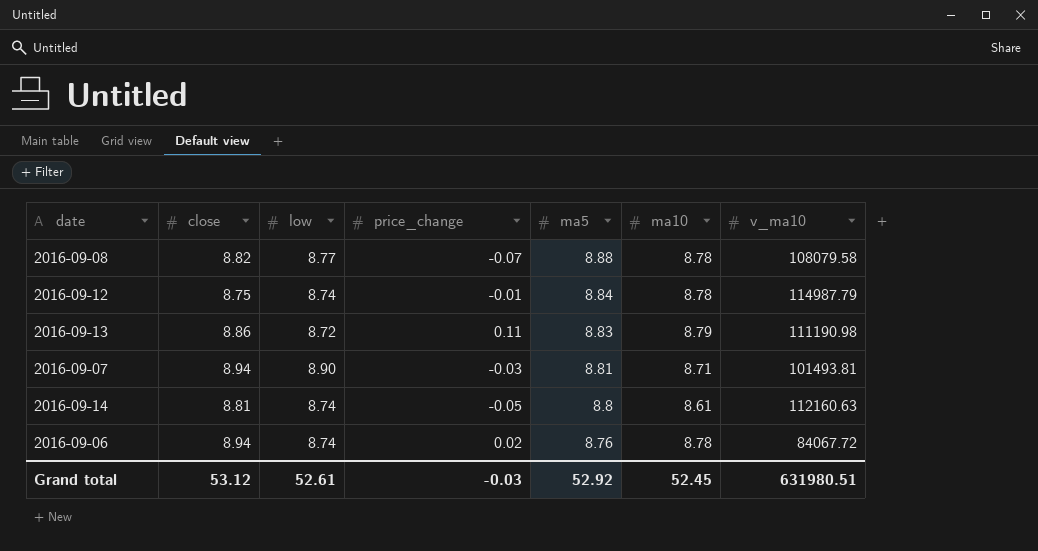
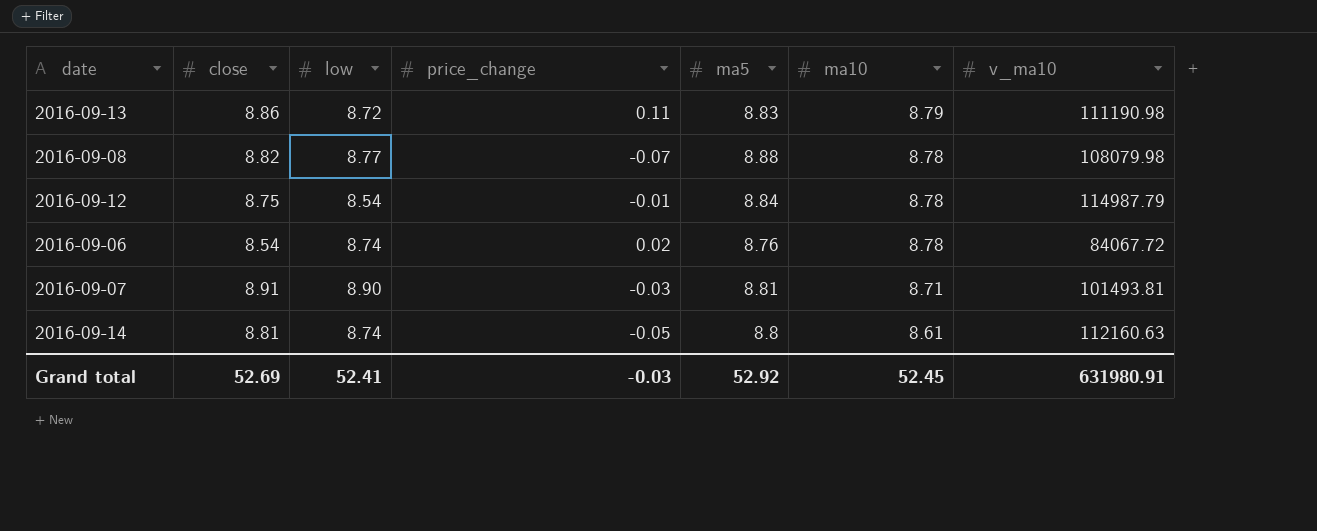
row order: ma5 descending -> ma10 descending
2016-09-08 | v_ma10: 108079.58 -> 108079.98
2016-09-12 | low: 8.74 -> 8.54
2016-09-06 | close: 8.94 -> 8.54
2016-09-07 | close: 8.94 -> 8.91
Grand total | close: 53.12 -> 52.69
Grand total | low: 52.61 -> 52.41
Grand total | v_ma10: 631980.51 -> 631980.91

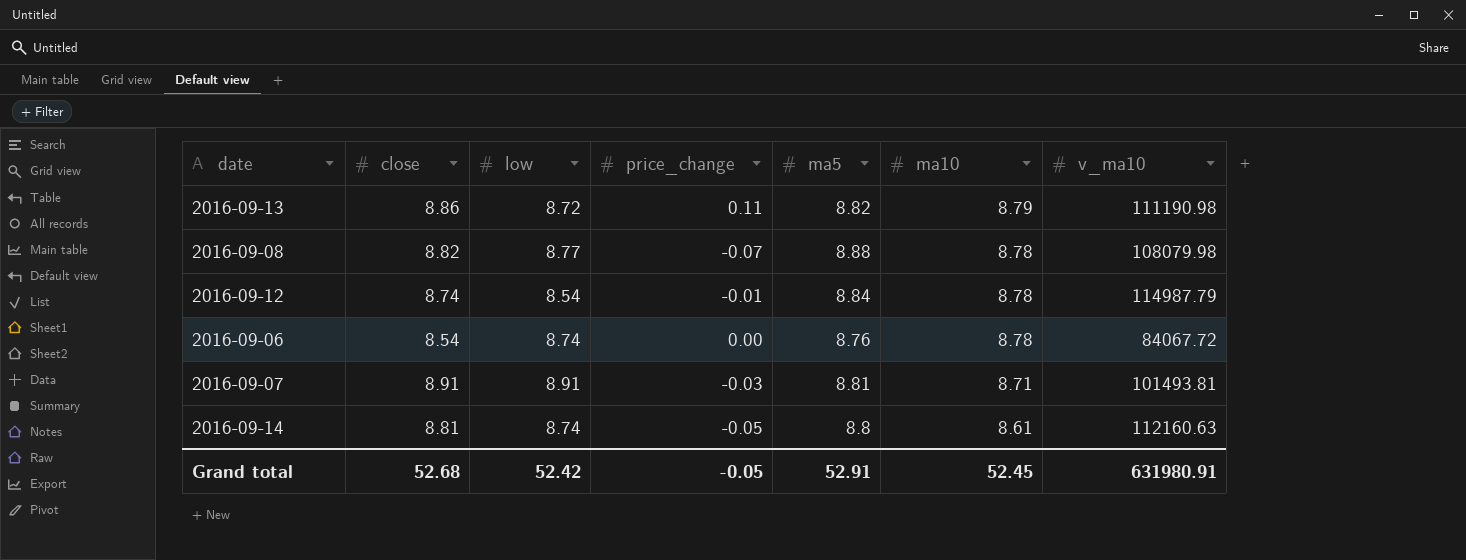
2016-09-13 | ma5: 8.83 -> 8.82
2016-09-12 | close: 8.75 -> 8.74
2016-09-06 | price_change: 0.02 -> 0.00
2016-09-07 | low: 8.90 -> 8.91
Grand total | close: 52.69 -> 52.68
Grand total | low: 52.41 -> 52.42
Grand total | price_change: -0.03 -> -0.05
Grand total | ma5: 52.92 -> 52.91

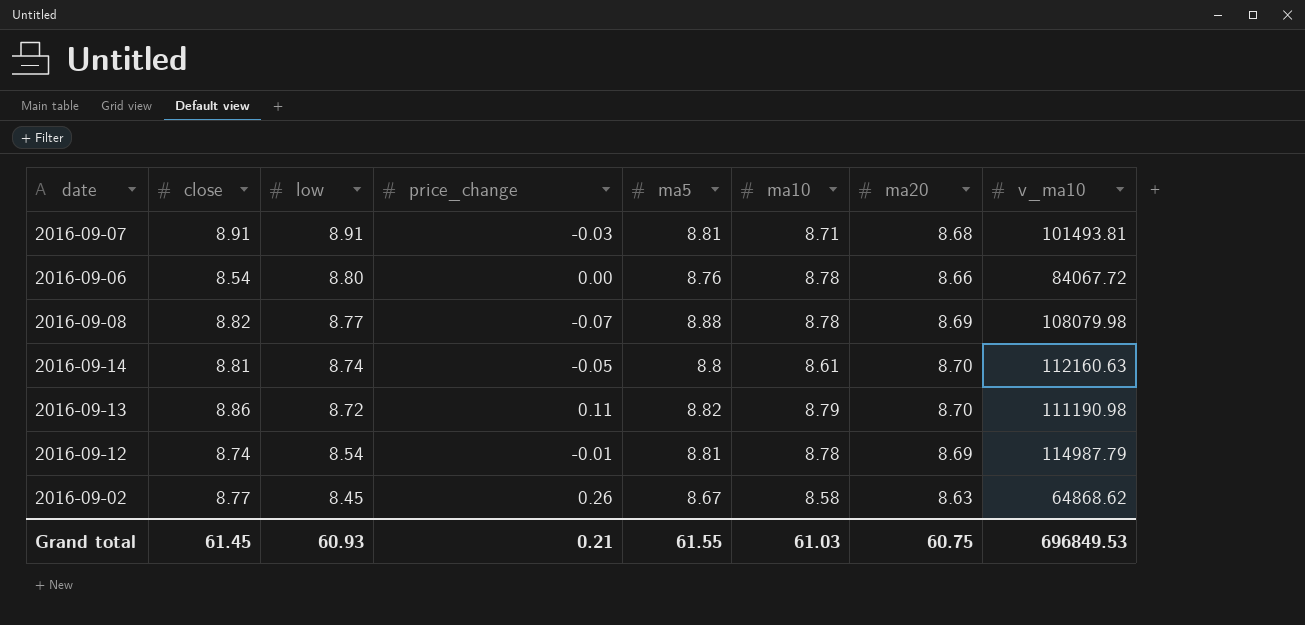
row order: ma10 descending -> low descending
column ma20 | position: none -> 7
2016-09-06 | low: 8.74 -> 8.80
2016-09-12 | ma5: 8.84 -> 8.81
row 2016-09-02: none -> 8.77 | 8.45 | 0.26 | 8.67 | 8.58 | 8.63 | 64868.62
Grand total | close: 52.68 -> 61.45
Grand total | low: 52.42 -> 60.93
Grand total | price_change: -0.05 -> 0.21
Grand total | ma5: 52.91 -> 61.55
Grand total | ma10: 52.45 -> 61.03
Grand total | v_ma10: 631980.91 -> 696849.53

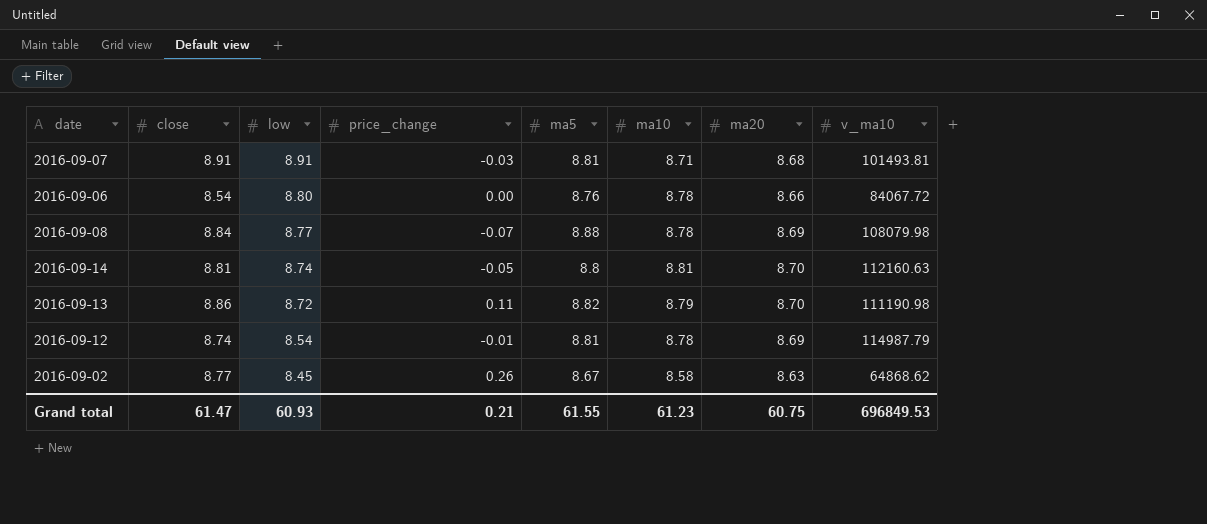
2016-09-08 | close: 8.82 -> 8.84
2016-09-14 | ma10: 8.61 -> 8.81
Grand total | close: 61.45 -> 61.47
Grand total | ma10: 61.03 -> 61.23

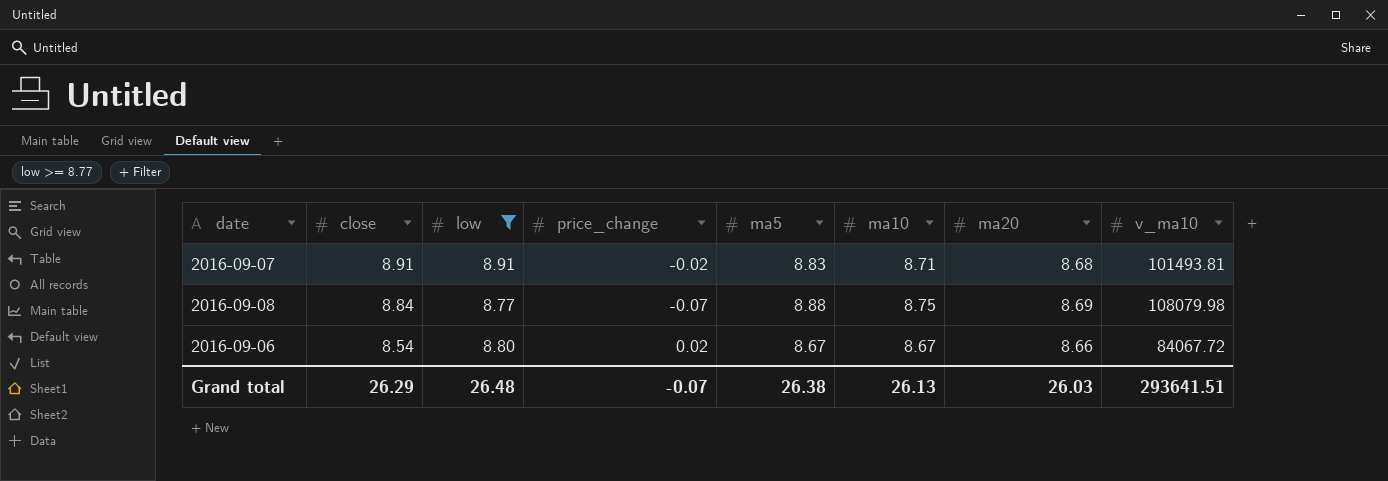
filter: none -> low >= 8.77
row order: low descending -> close descending
2016-09-07 | price_change: -0.03 -> -0.02
2016-09-07 | ma5: 8.81 -> 8.83
2016-09-08 | ma10: 8.78 -> 8.75
2016-09-06 | price_change: 0.00 -> 0.02
2016-09-06 | ma5: 8.76 -> 8.67
2016-09-06 | ma10: 8.78 -> 8.67
Grand total | close: 61.47 -> 26.29
Grand total | low: 60.93 -> 26.48
Grand total | price_change: 0.21 -> -0.07
Grand total | ma5: 61.55 -> 26.38
Grand total | ma10: 61.23 -> 26.13
Grand total | ma20: 60.75 -> 26.03
Grand total | v_ma10: 696849.53 -> 293641.51

